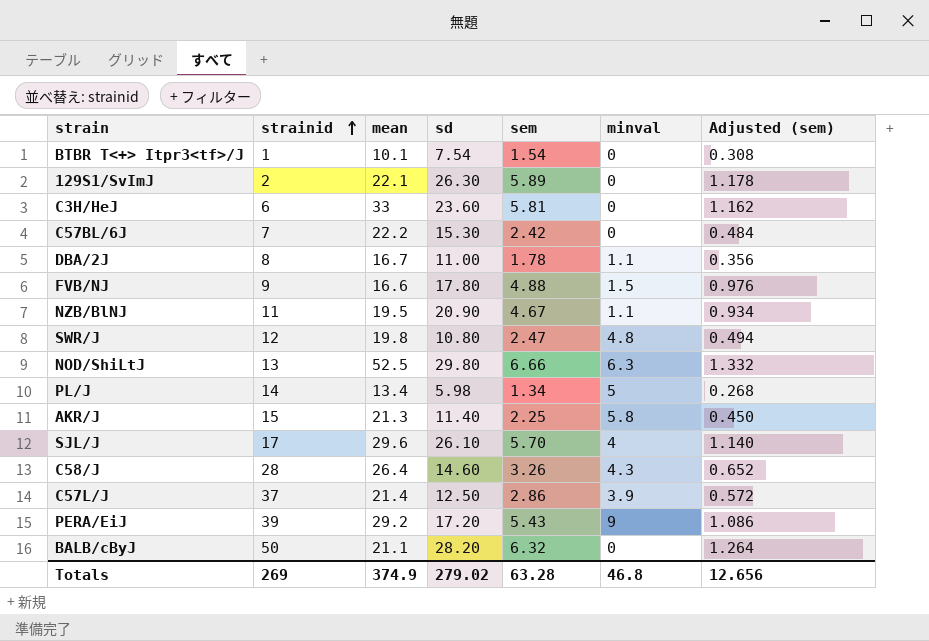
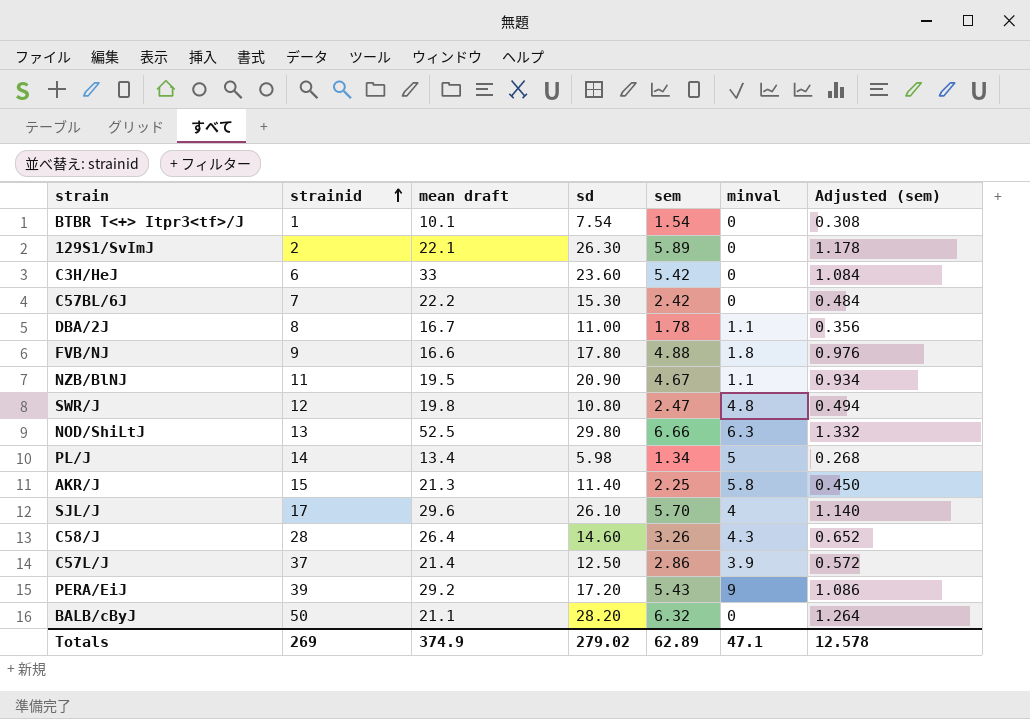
column name: mean -> mean draft
C3H/HeJ | sem: 5.81 -> 5.42
C3H/HeJ | Adjusted (sem): 1.162 -> 1.084
FVB/NJ | minval: 1.5 -> 1.8
Totals | sem: 63.28 -> 62.89
Totals | minval: 46.8 -> 47.1
Totals | Adjusted (sem): 12.656 -> 12.578

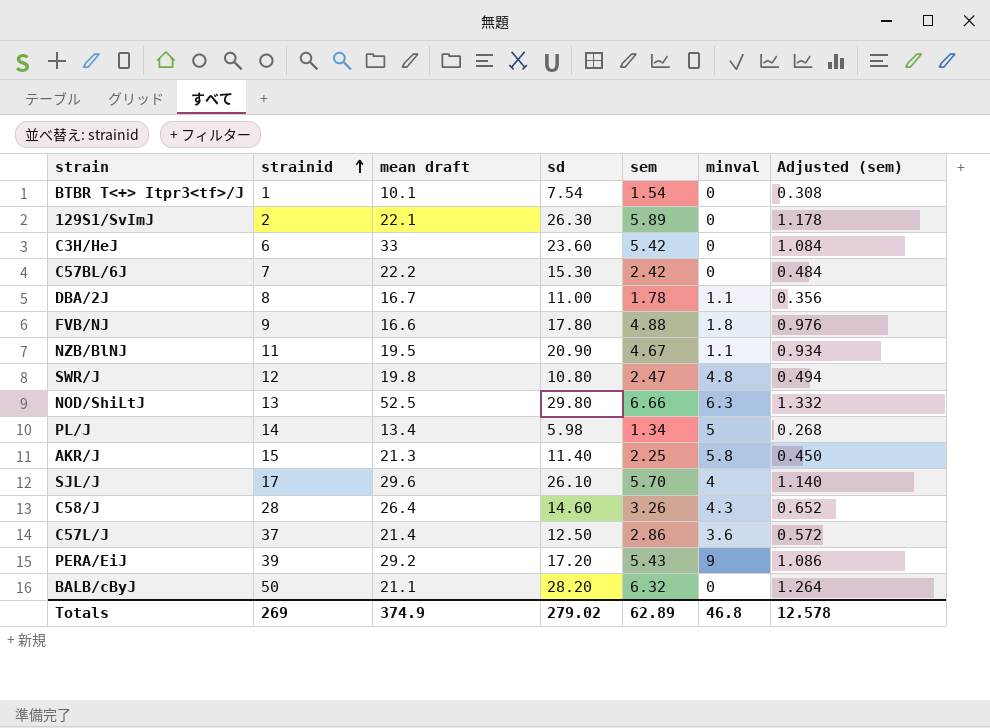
C57L/J | minval: 3.9 -> 3.6
Totals | minval: 47.1 -> 46.8

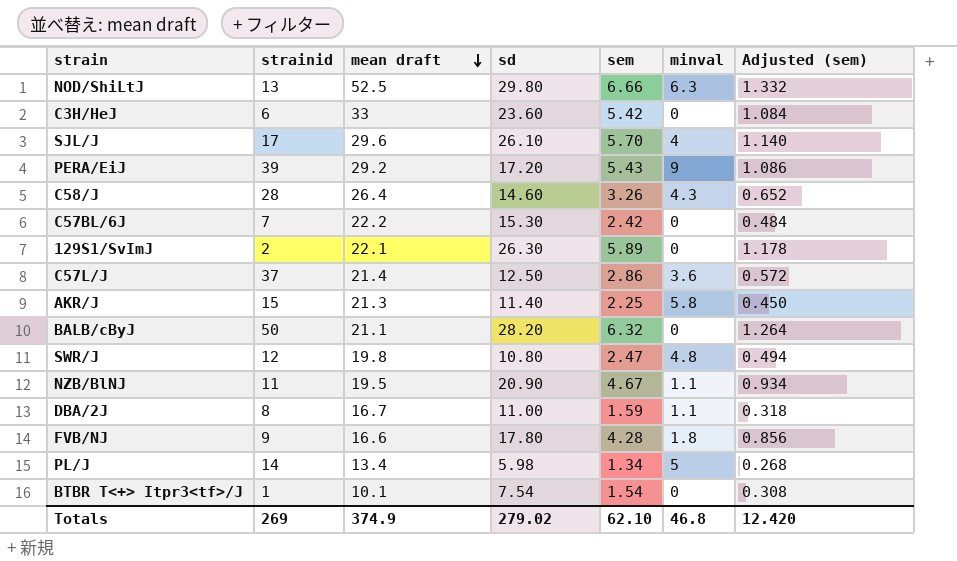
row order: strainid ascending -> mean draft descending
DBA/2J | sem: 1.78 -> 1.59
DBA/2J | Adjusted (sem): 0.356 -> 0.318
FVB/NJ | sem: 4.88 -> 4.28
FVB/NJ | Adjusted (sem): 0.976 -> 0.856
Totals | sem: 62.89 -> 62.10
Totals | Adjusted (sem): 12.578 -> 12.420

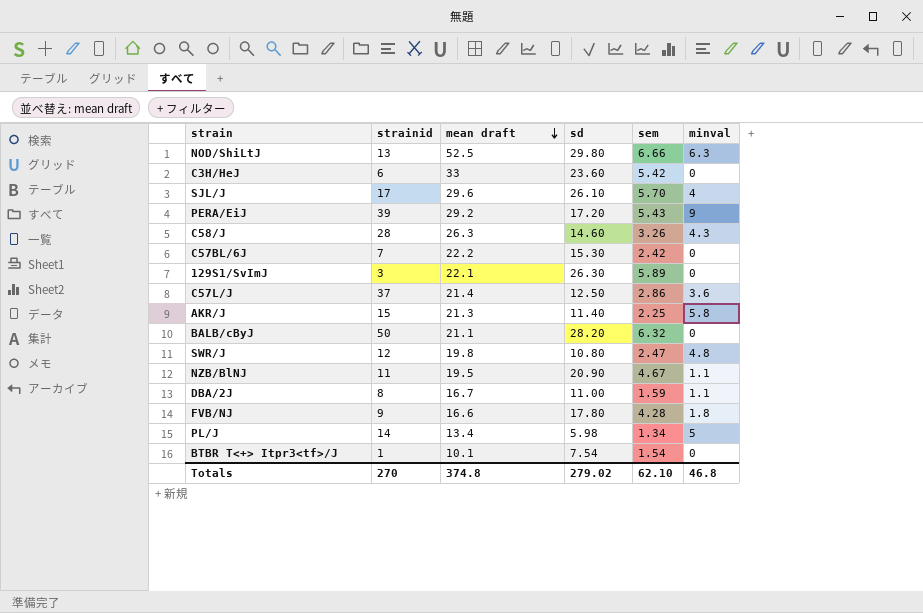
column Adjusted (sem) | formula: [sem] * 0.2 -> none
C58/J | mean draft: 26.4 -> 26.3
129S1/SvImJ | strainid: 2 -> 3
Totals | strainid: 269 -> 270
Totals | mean draft: 374.9 -> 374.8

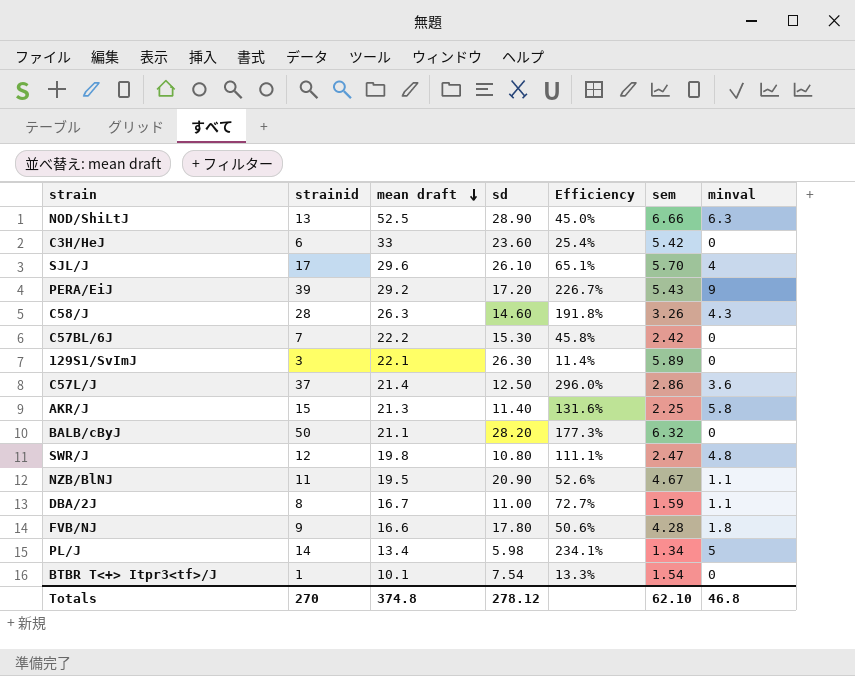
column Efficiency | formula: none -> [strainid] / [sd]
NOD/ShiLtJ | sd: 29.80 -> 28.90
Totals | sd: 279.02 -> 278.12

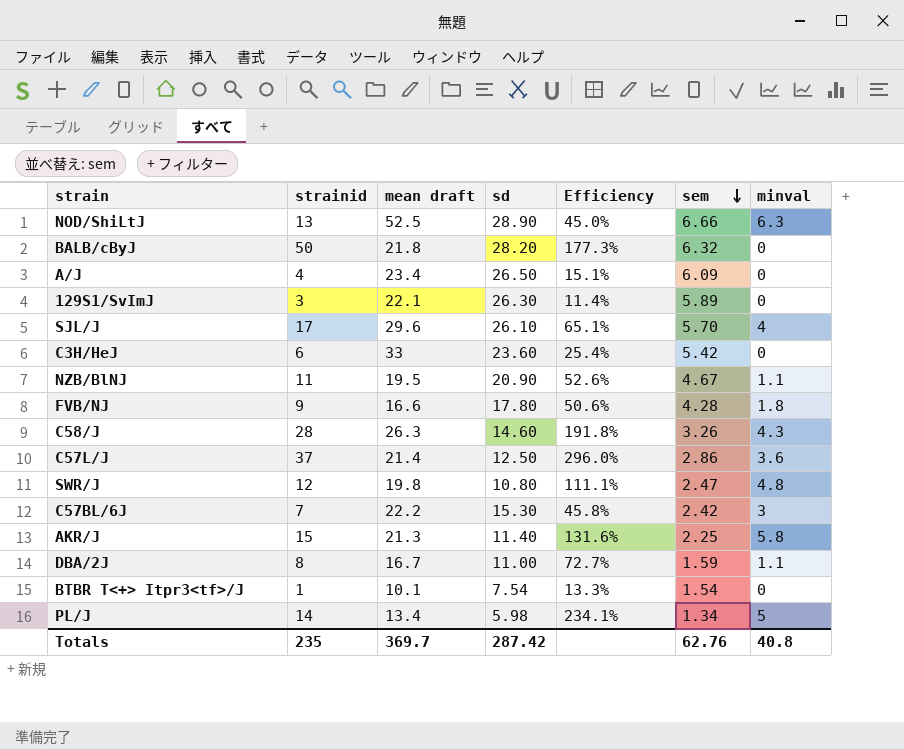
row order: mean draft descending -> sem descending
row PERA/EiJ: 39 | 29.2 | 17.20 | 226.7% | 5.43 | 9 -> none
BALB/cByJ | mean draft: 21.1 -> 21.8
row A/J: none -> 4 | 23.4 | 26.50 | 15.1% | 6.09 | 0
C57BL/6J | minval: 0 -> 3
Totals | strainid: 270 -> 235
Totals | mean draft: 374.8 -> 369.7
Totals | sd: 278.12 -> 287.42
Totals | sem: 62.10 -> 62.76
Totals | minval: 46.8 -> 40.8

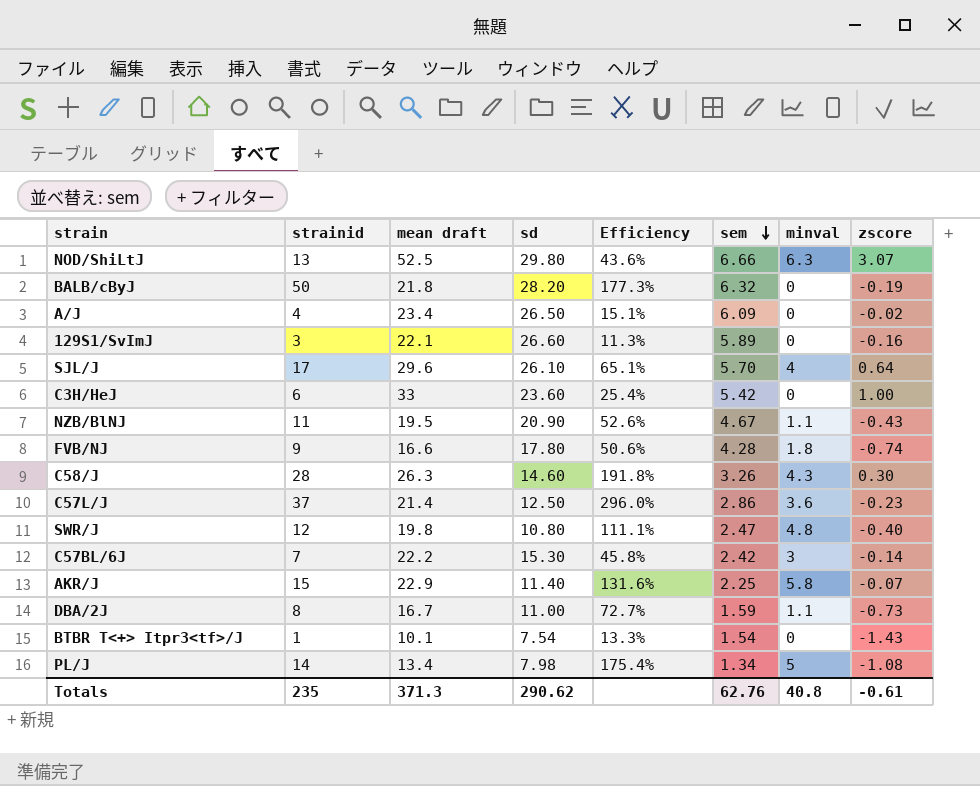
column zscore | position: none -> 8
NOD/ShiLtJ | sd: 28.90 -> 29.80
NOD/ShiLtJ | Efficiency: 45.0% -> 43.6%
129S1/SvImJ | sd: 26.30 -> 26.60
129S1/SvImJ | Efficiency: 11.4% -> 11.3%
AKR/J | mean draft: 21.3 -> 22.9
PL/J | sd: 5.98 -> 7.98
PL/J | Efficiency: 234.1% -> 175.4%
Totals | mean draft: 369.7 -> 371.3
Totals | sd: 287.42 -> 290.62

